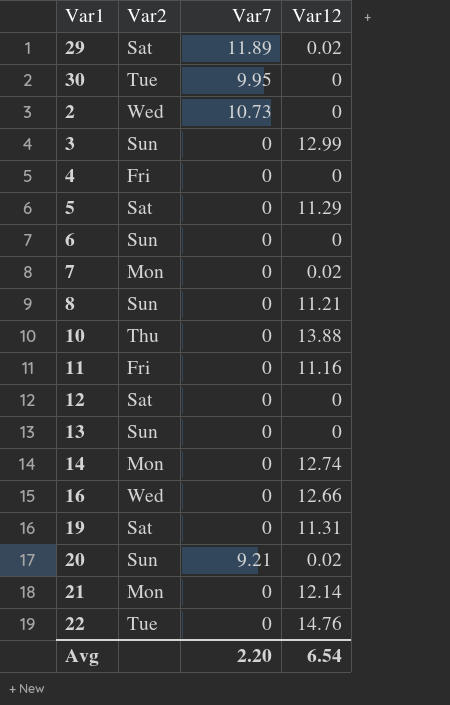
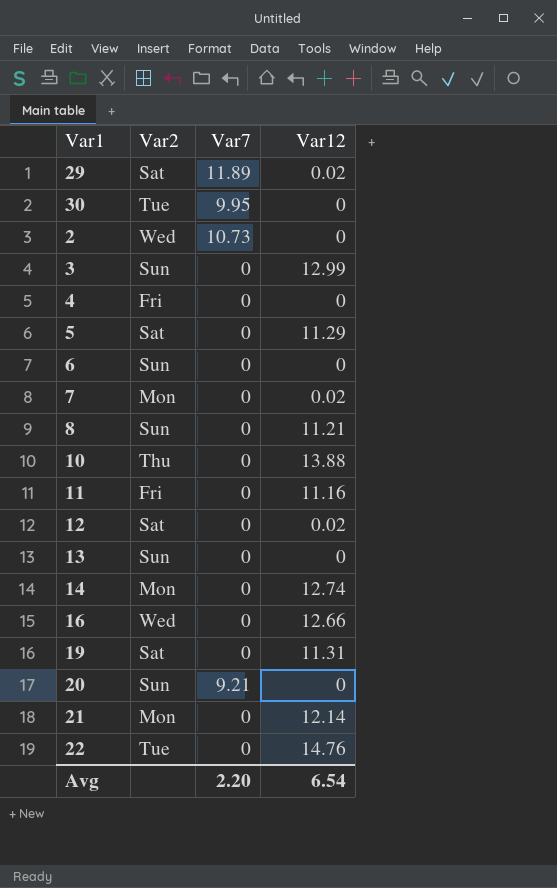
12 | Var12: 0 -> 0.02
20 | Var12: 0.02 -> 0

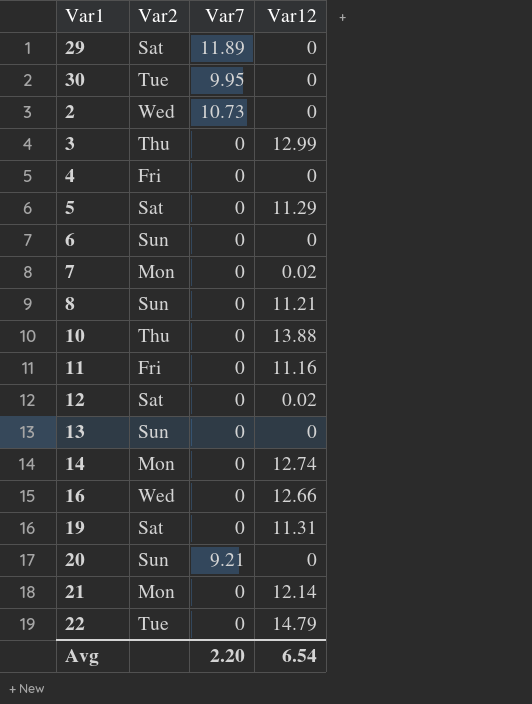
29 | Var12: 0.02 -> 0
3 | Var2: Sun -> Thu
22 | Var12: 14.76 -> 14.79

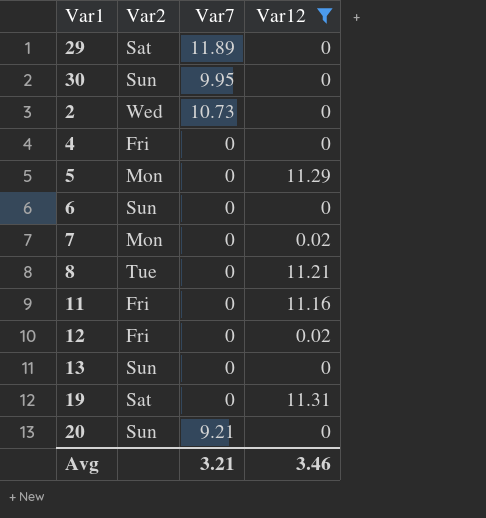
filter: none -> Var12 <= 11.31
30 | Var2: Tue -> Sun
5 | Var2: Sat -> Mon
8 | Var2: Sun -> Tue
12 | Var2: Sat -> Fri
Avg | Var7: 2.20 -> 3.21
Avg | Var12: 6.54 -> 3.46

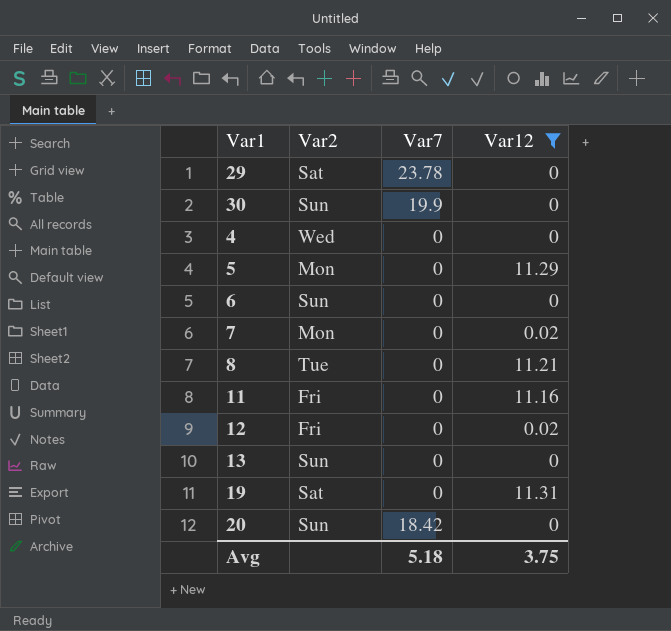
row 2: Wed | 10.73 | 0 -> none
29 | Var7: 11.89 -> 23.78
30 | Var7: 9.95 -> 19.9
4 | Var2: Fri -> Wed
20 | Var7: 9.21 -> 18.42
Avg | Var7: 3.21 -> 5.18
Avg | Var12: 3.46 -> 3.75

